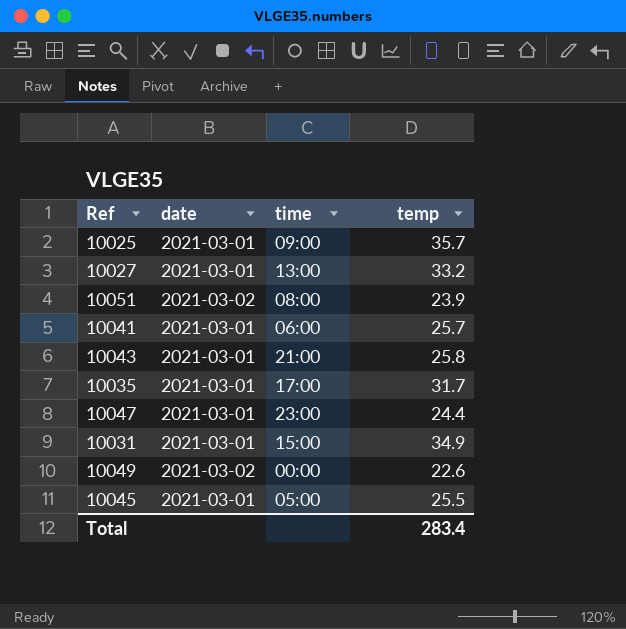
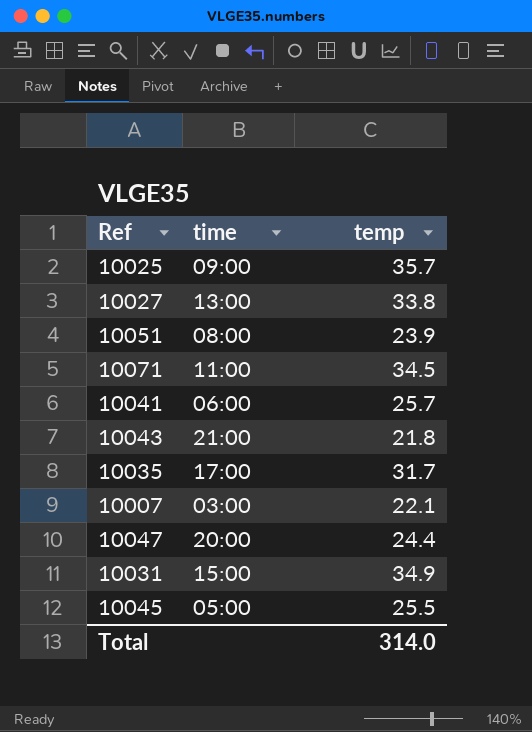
column date | position: 2 -> none
row 10049: 2021-03-02 | 00:00 | 22.6 -> none
10027 | temp: 33.2 -> 33.8
row 10071: none -> 11:00 | 34.5
10043 | temp: 25.8 -> 21.8
row 10007: none -> 03:00 | 22.1
10047 | time: 23:00 -> 20:00
Total | temp: 283.4 -> 314.0

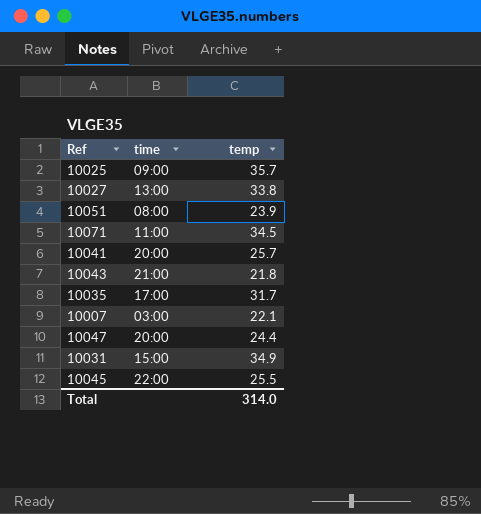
10041 | time: 06:00 -> 20:00
10045 | time: 05:00 -> 22:00

